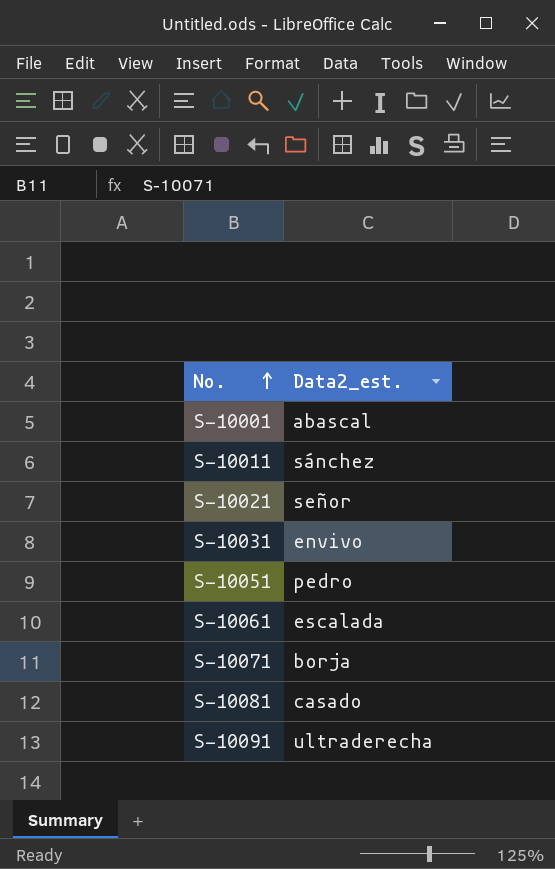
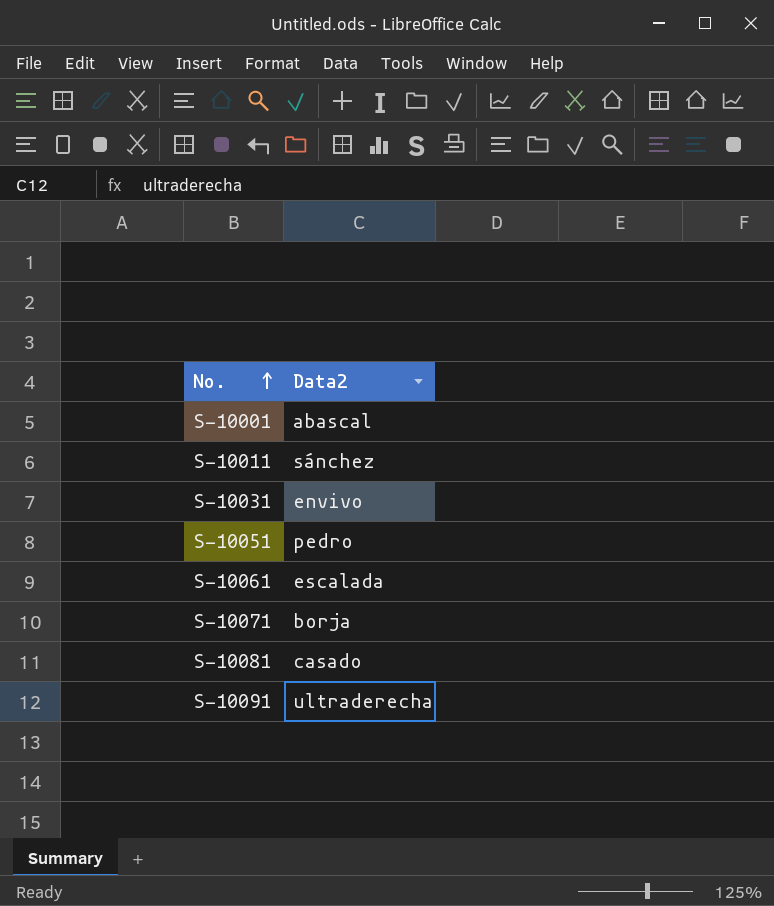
column name: Data2_est. -> Data2
row S-10021: señor -> none

